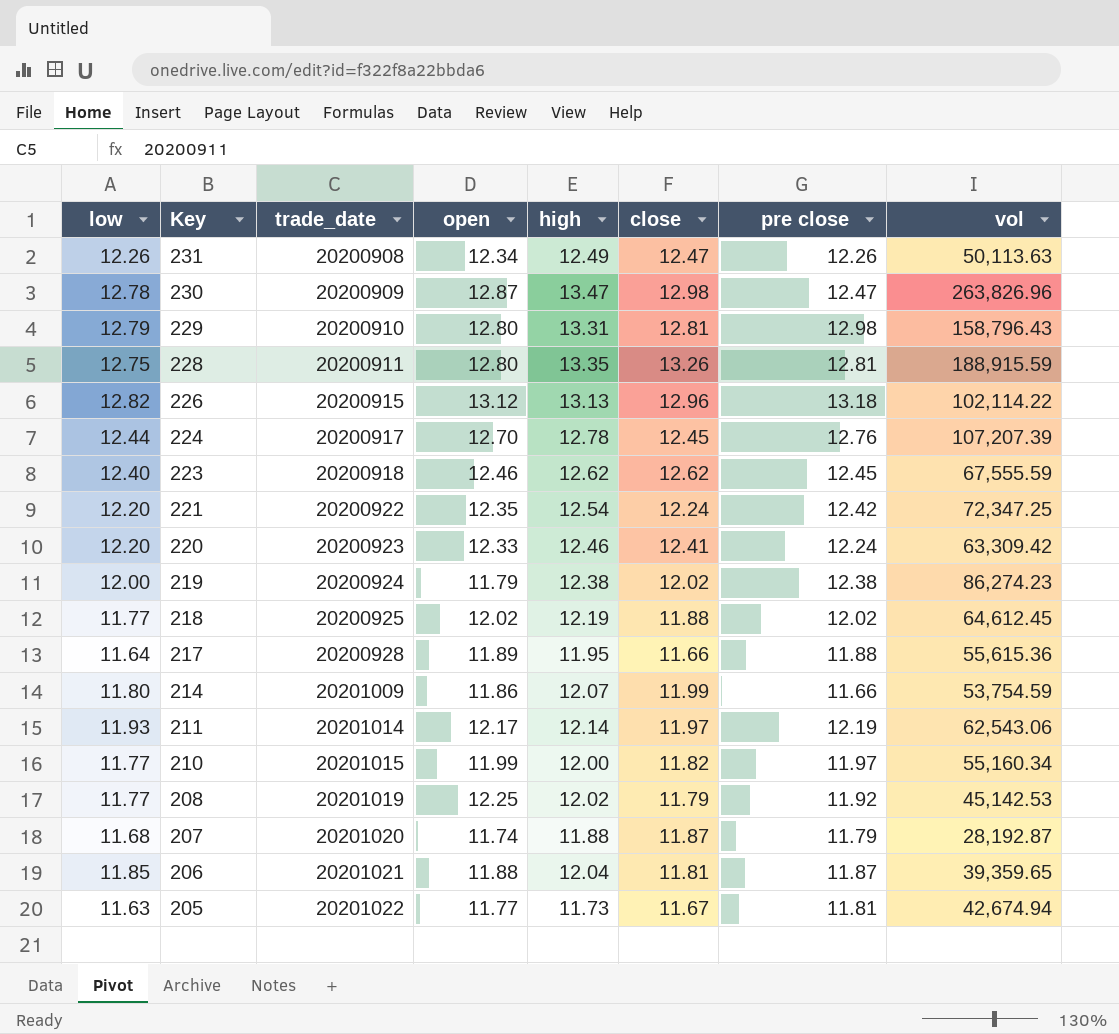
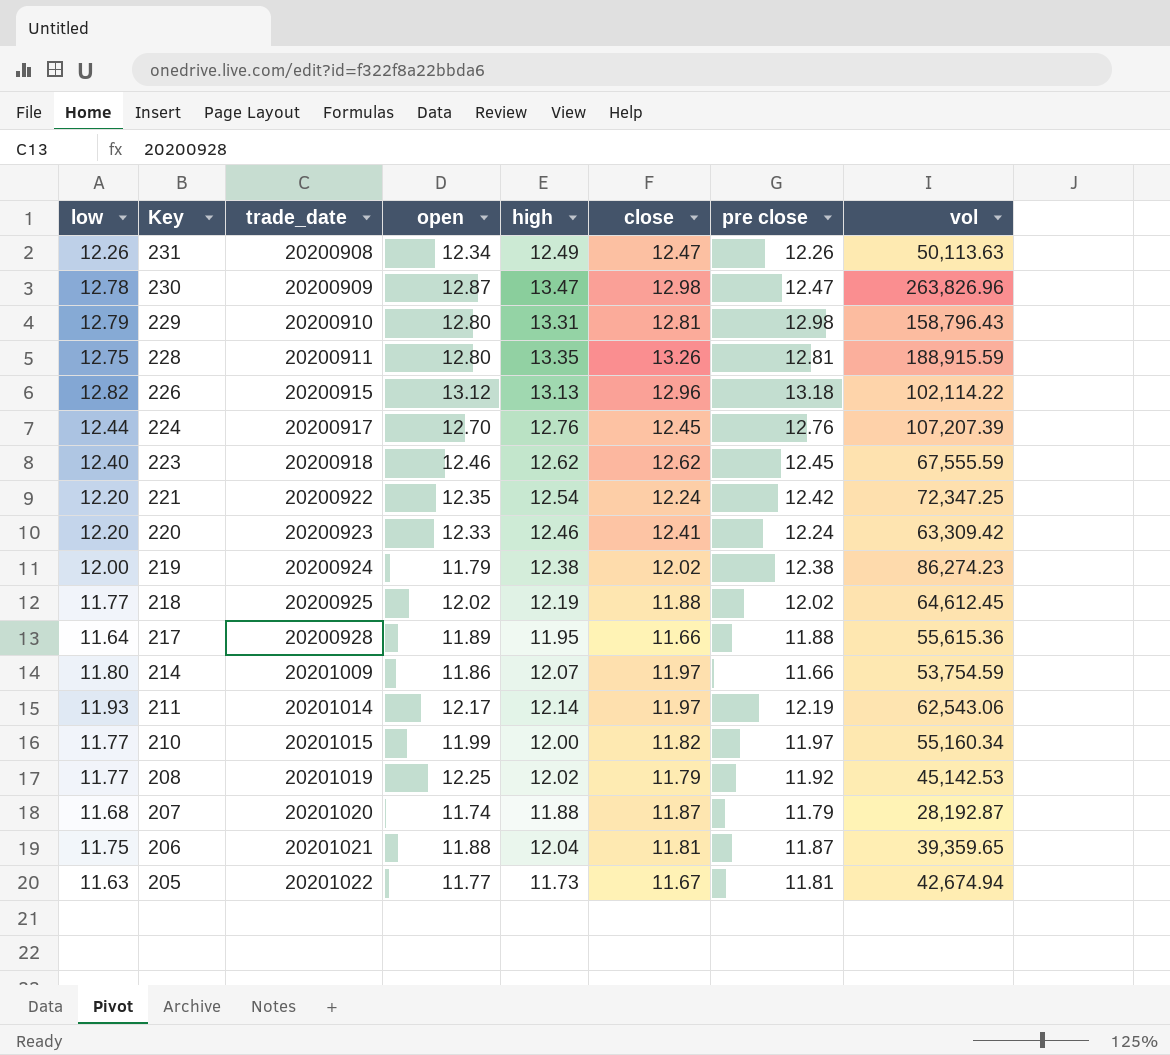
224 | high: 12.78 -> 12.76
214 | close: 11.99 -> 11.97
206 | low: 11.85 -> 11.75

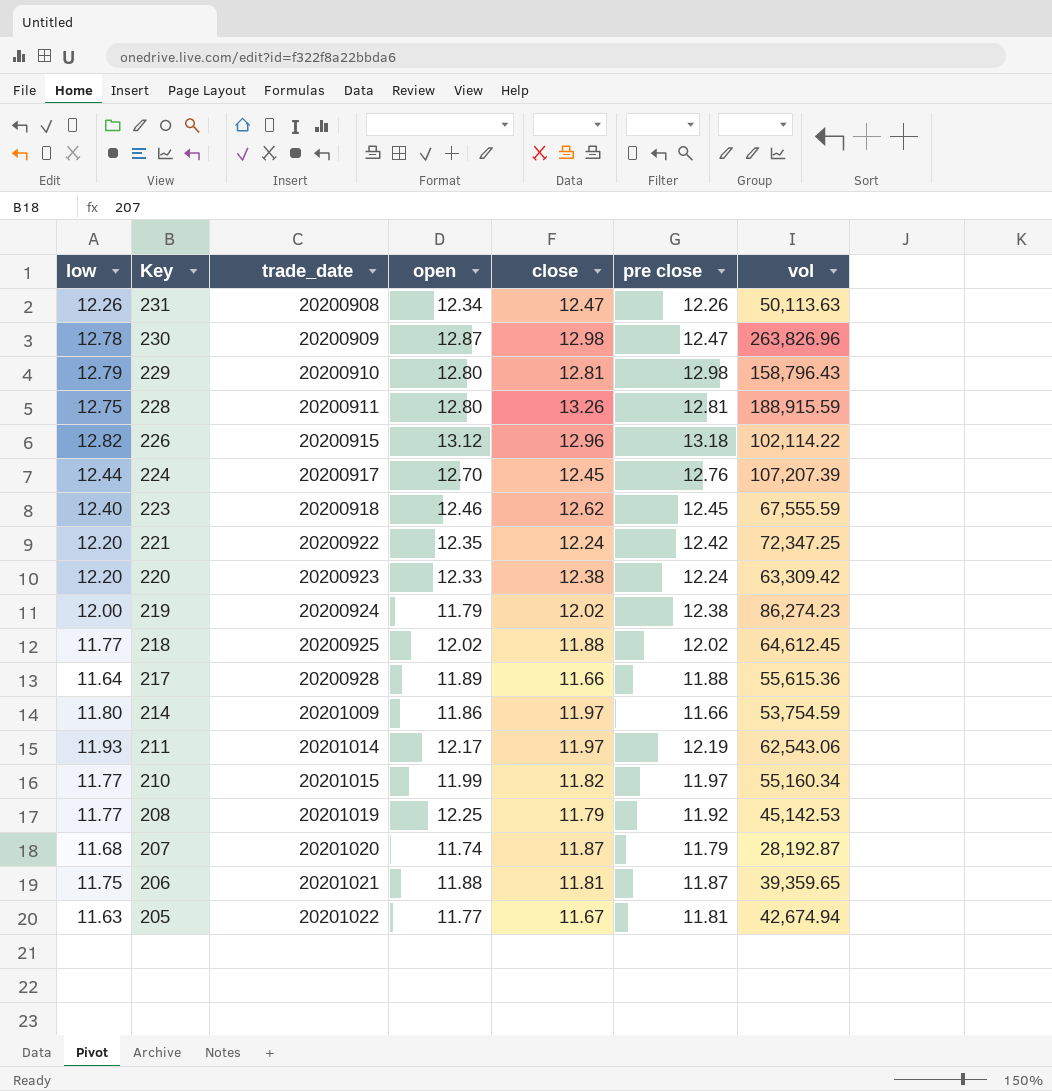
column high | position: 5 -> none
220 | close: 12.41 -> 12.38

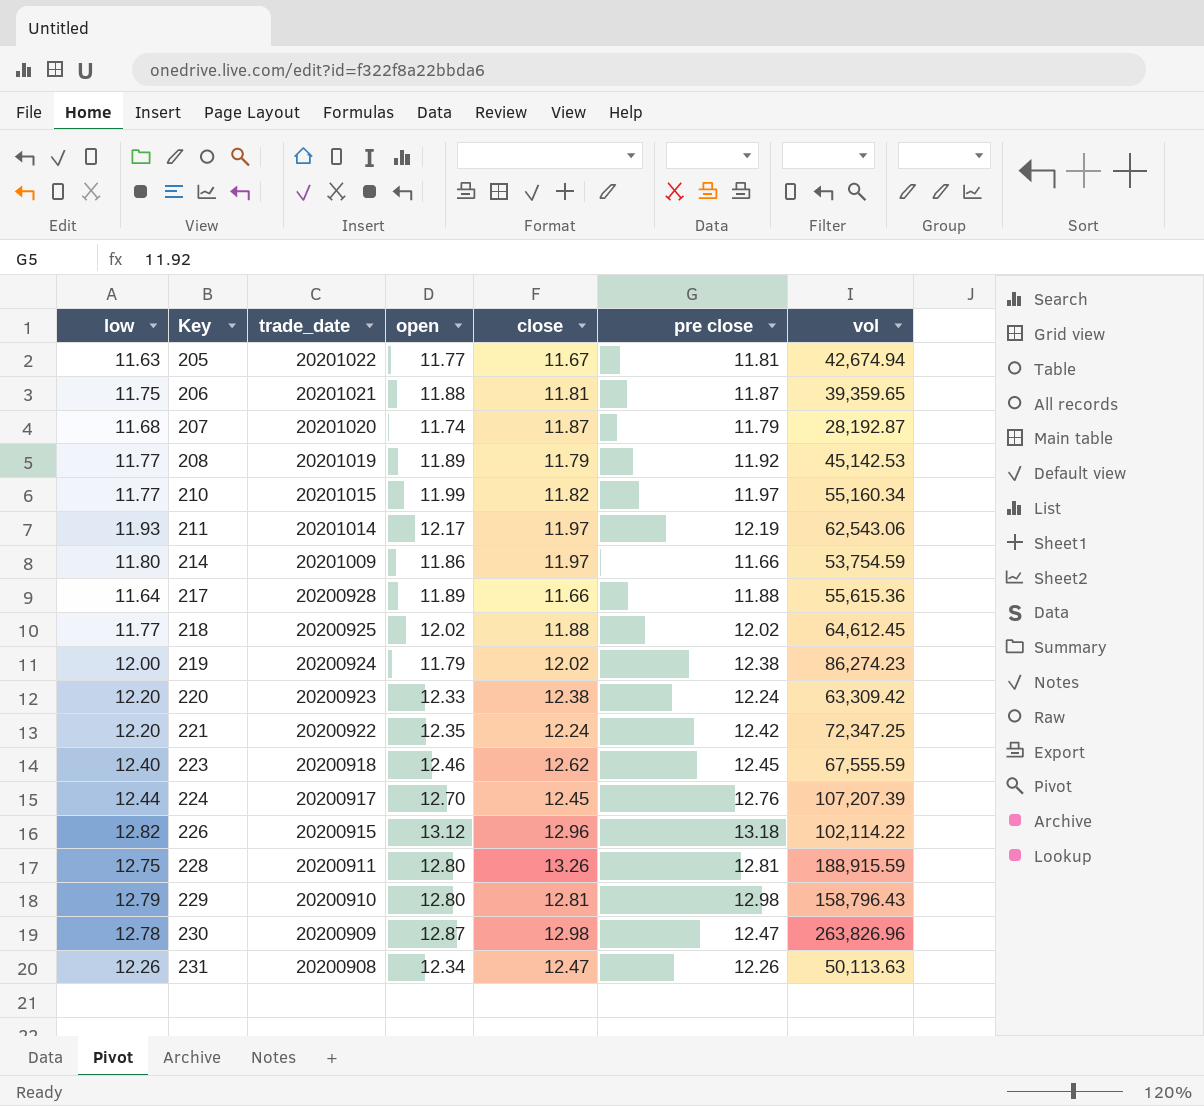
row order: Key descending -> Key ascending
208 | open: 12.25 -> 11.89

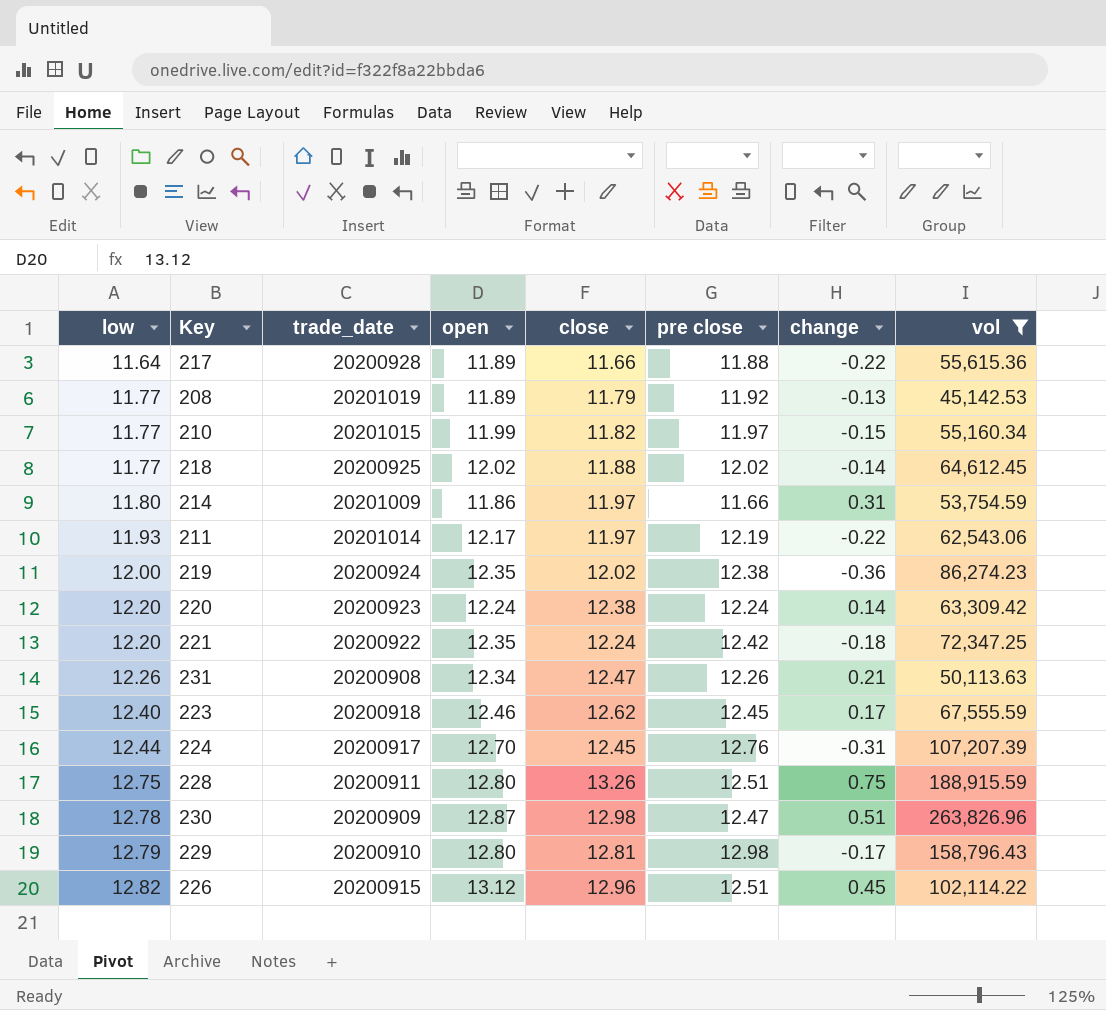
filter: none -> vol >= 45,142.53
row order: Key ascending -> low ascending
column change | formula: none -> [close] - [pre close]
219 | open: 11.79 -> 12.35
220 | open: 12.33 -> 12.24
228 | pre close: 12.81 -> 12.51
226 | pre close: 13.18 -> 12.51

